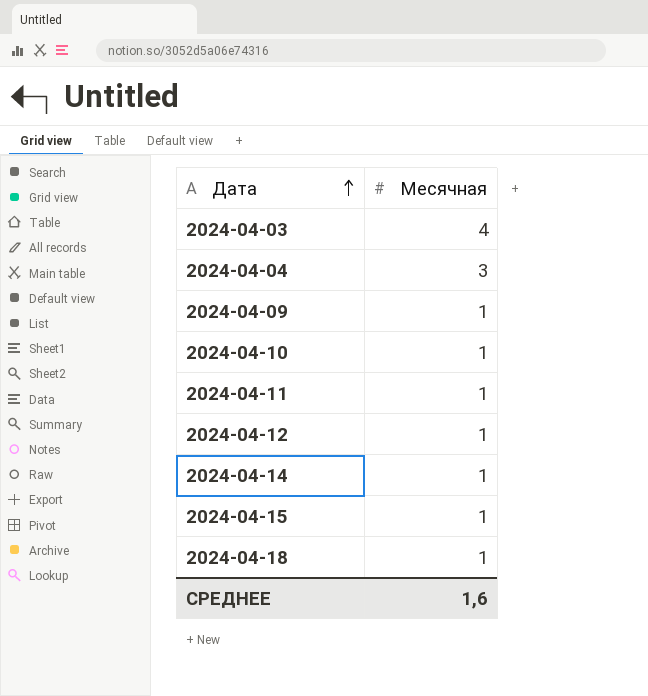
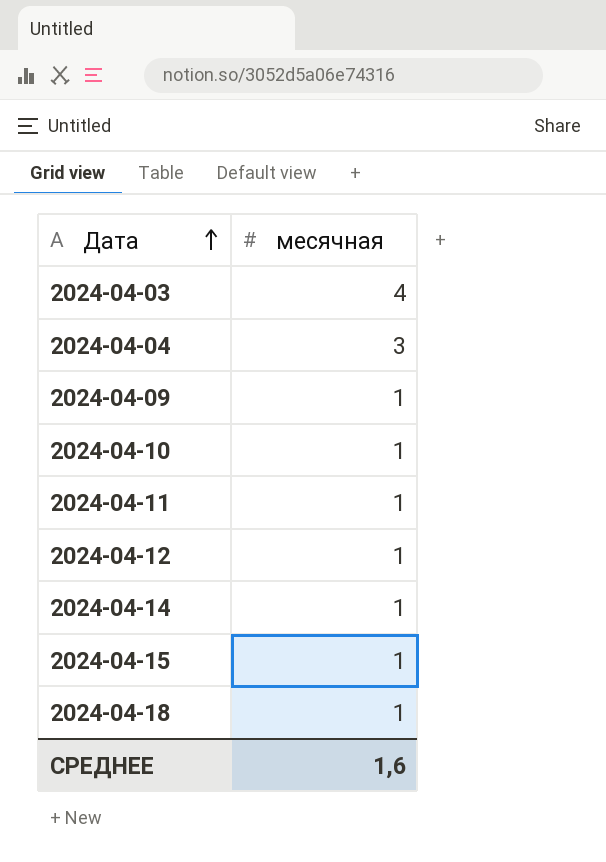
column name: Месячная -> месячная

